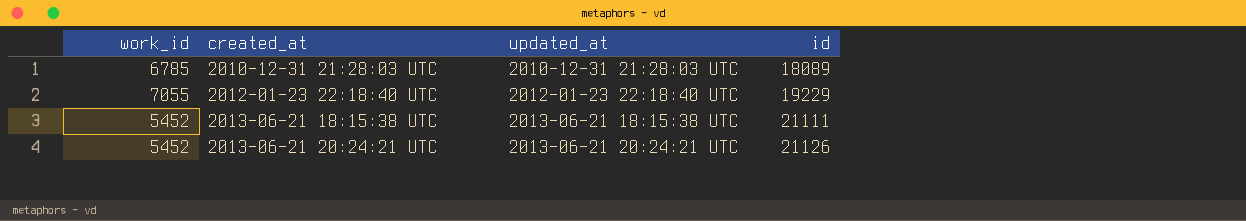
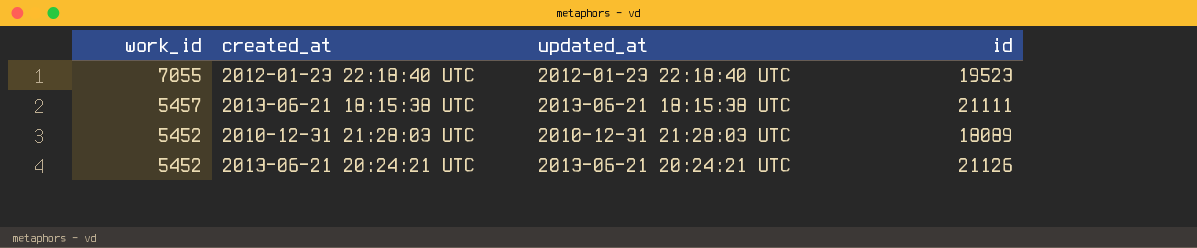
row order: created_at ascending -> work_id descending
2012-01-23 22:18:40 UTC | id: 19229 -> 19523
2013-06-21 18:15:38 UTC | work_id: 5452 -> 5457
2010-12-31 21:28:03 UTC | work_id: 6785 -> 5452

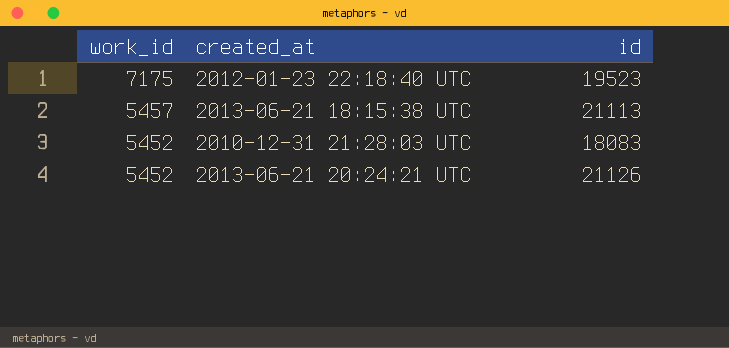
column updated_at | position: 3 -> none
2012-01-23 22:18:40 UTC | work_id: 7055 -> 7175
2013-06-21 18:15:38 UTC | id: 21111 -> 21113
2010-12-31 21:28:03 UTC | id: 18089 -> 18083

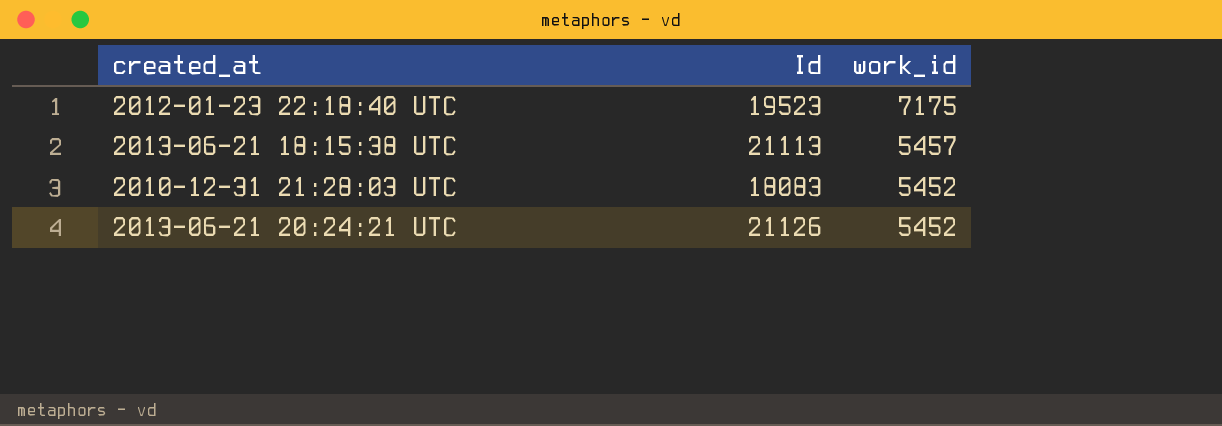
column name: id -> Id
column work_id | position: 1 -> 3

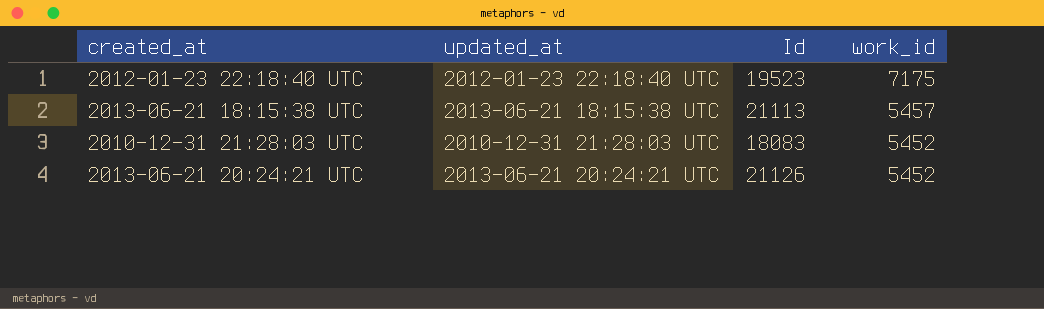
column updated_at | position: none -> 2

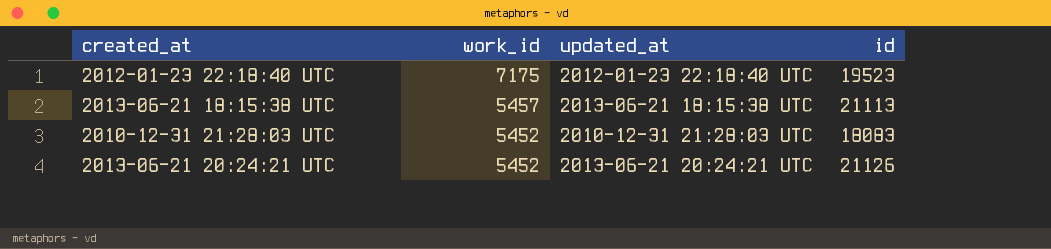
column work_id | position: 4 -> 2
column name: Id -> id

